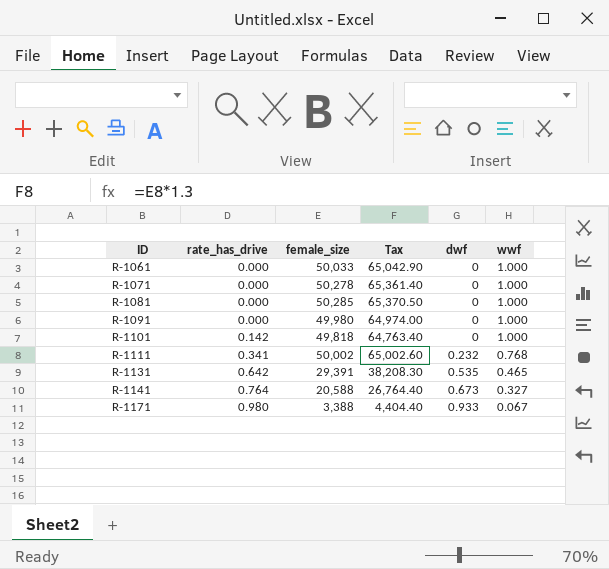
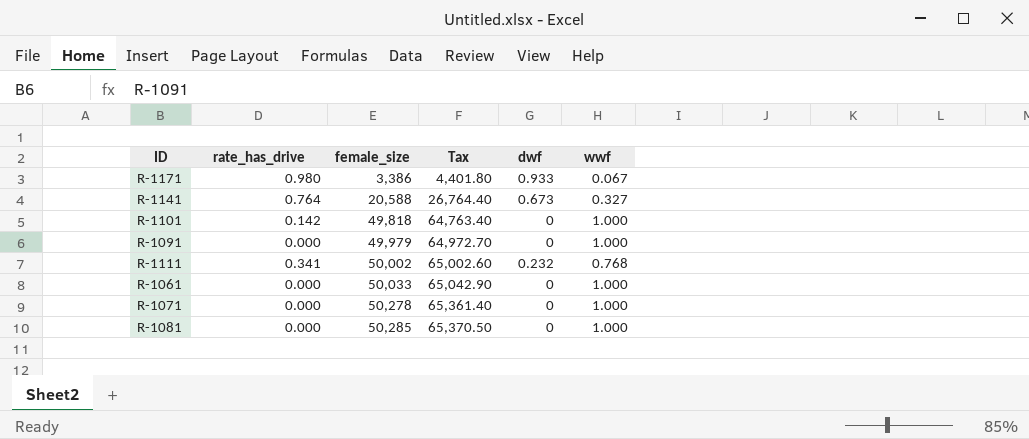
row order: ID ascending -> female_size ascending
row R-1131: 0.642 | 29,391 | 38,208.30 | 0.535 | 0.465 -> none
R-1171 | female_size: 3,388 -> 3,386
R-1171 | Tax: 4,404.40 -> 4,401.80
R-1091 | female_size: 49,980 -> 49,979
R-1091 | Tax: 64,974.00 -> 64,972.70

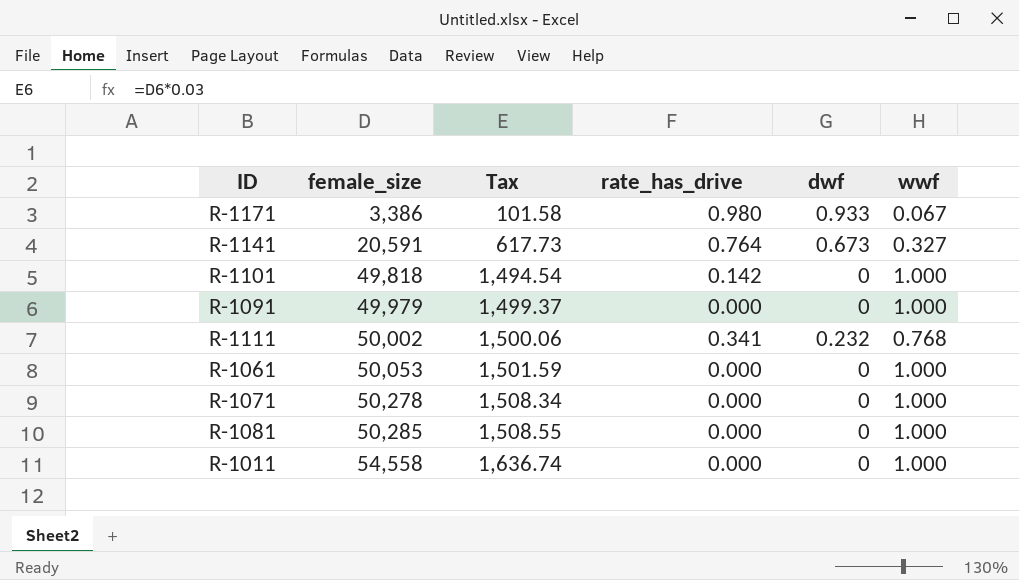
column Tax | formula: [female_size] * 1.3 -> [female_size] * 0.03
column rate_has_drive | position: 2 -> 4
R-1141 | female_size: 20,588 -> 20,591
R-1061 | female_size: 50,033 -> 50,053
row R-1011: none -> 54,558 | 1,636.74 | 0.000 | 0 | 1.000

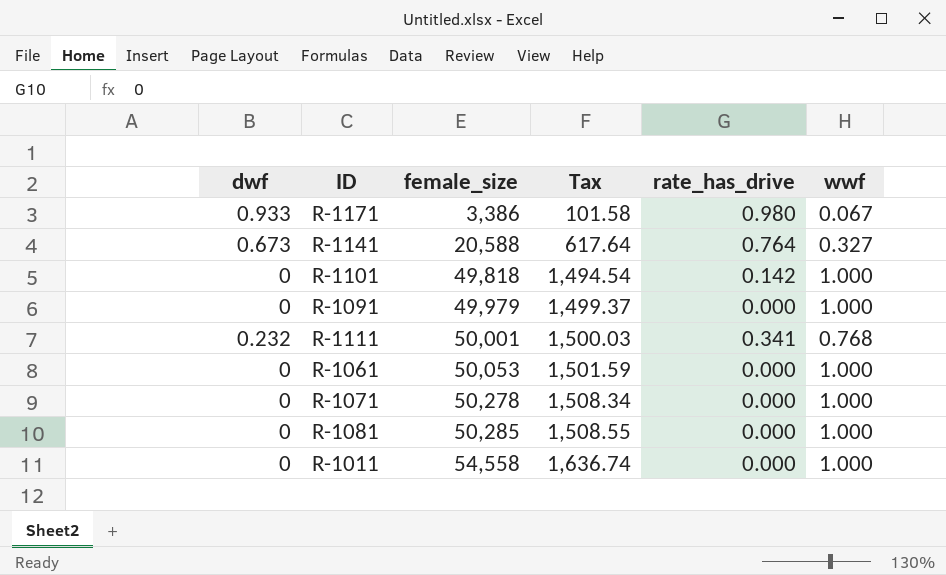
column dwf | position: 5 -> 1
R-1141 | female_size: 20,591 -> 20,588
R-1141 | Tax: 617.73 -> 617.64
R-1111 | female_size: 50,002 -> 50,001
R-1111 | Tax: 1,500.06 -> 1,500.03

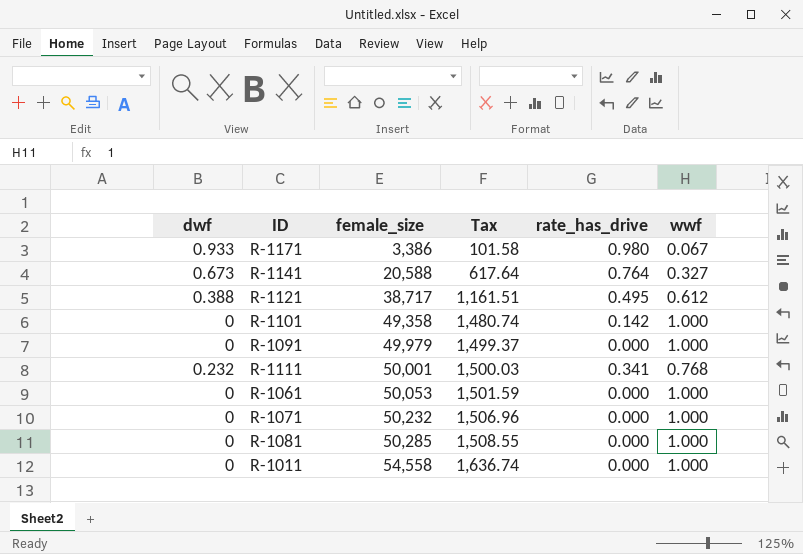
row R-1121: none -> 0.388 | 38,717 | 1,161.51 | 0.495 | 0.612
R-1101 | female_size: 49,818 -> 49,358
R-1101 | Tax: 1,494.54 -> 1,480.74
R-1071 | female_size: 50,278 -> 50,232
R-1071 | Tax: 1,508.34 -> 1,506.96

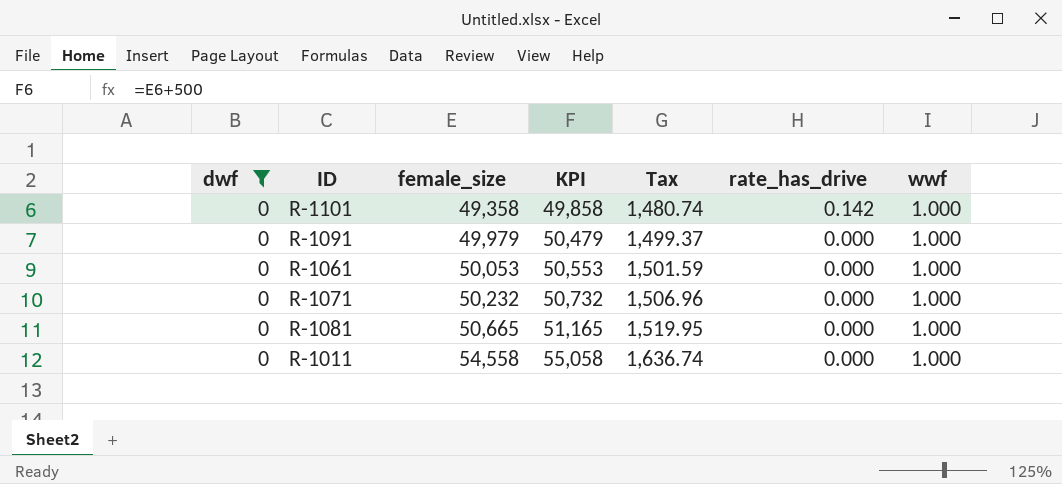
filter: none -> dwf = 0
column KPI | formula: none -> [female_size] + 500
R-1081 | female_size: 50,285 -> 50,665
R-1081 | Tax: 1,508.55 -> 1,519.95

